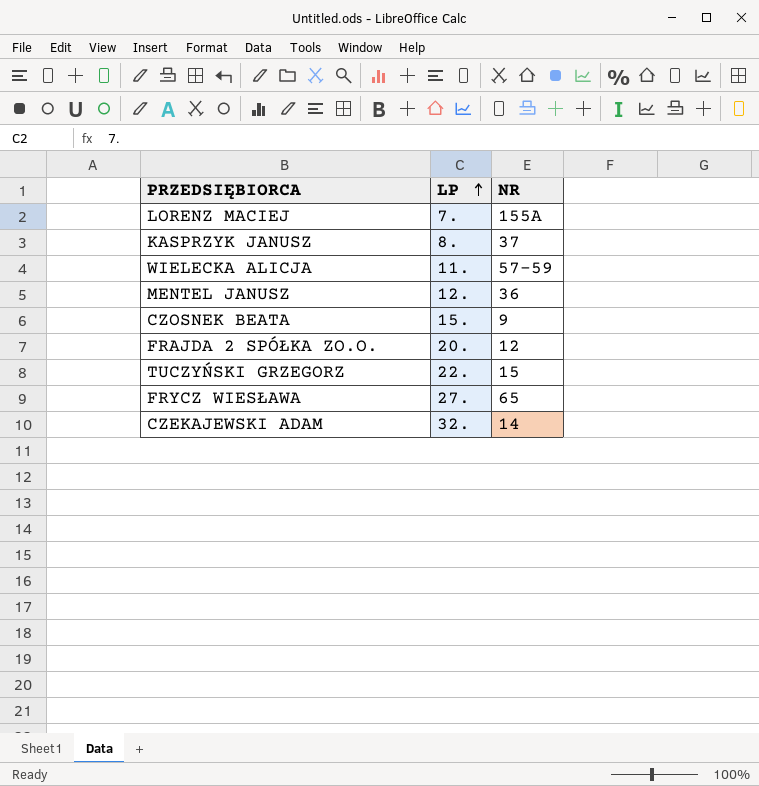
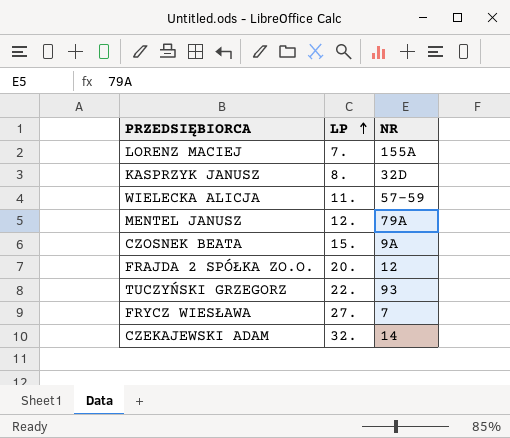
KASPRZYK JANUSZ | NR: 37 -> 32D
MENTEL JANUSZ | NR: 36 -> 79A
CZOSNEK BEATA | NR: 9 -> 9A
TUCZYŃSKI GRZEGORZ | NR: 15 -> 93
FRYCZ WIESŁAWA | NR: 65 -> 7

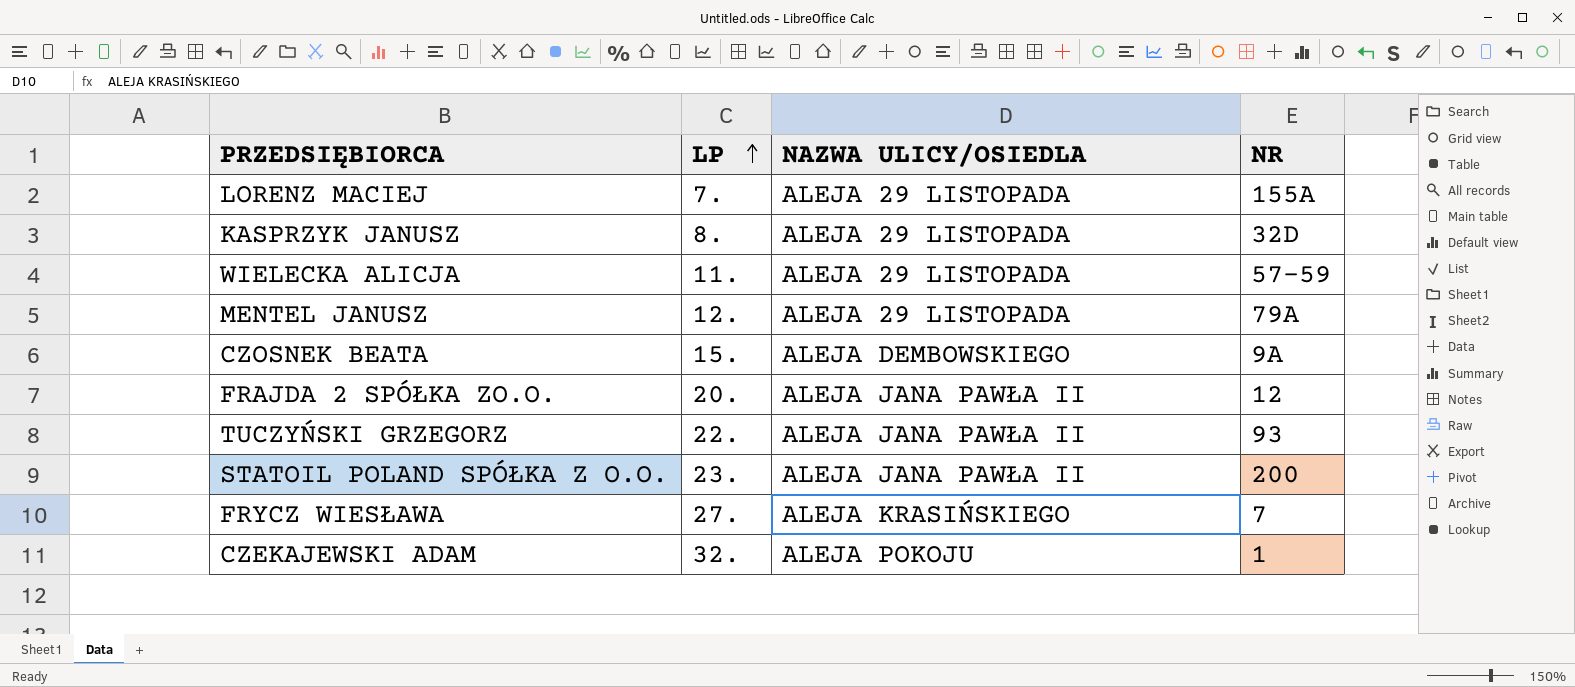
column NAZWA ULICY/OSIEDLA | position: none -> 3
row STATOIL POLAND SPÓŁKA Z O.O.: none -> 23. | ALEJA JANA PAWŁA II | 200
CZEKAJEWSKI ADAM | NR: 14 -> 1

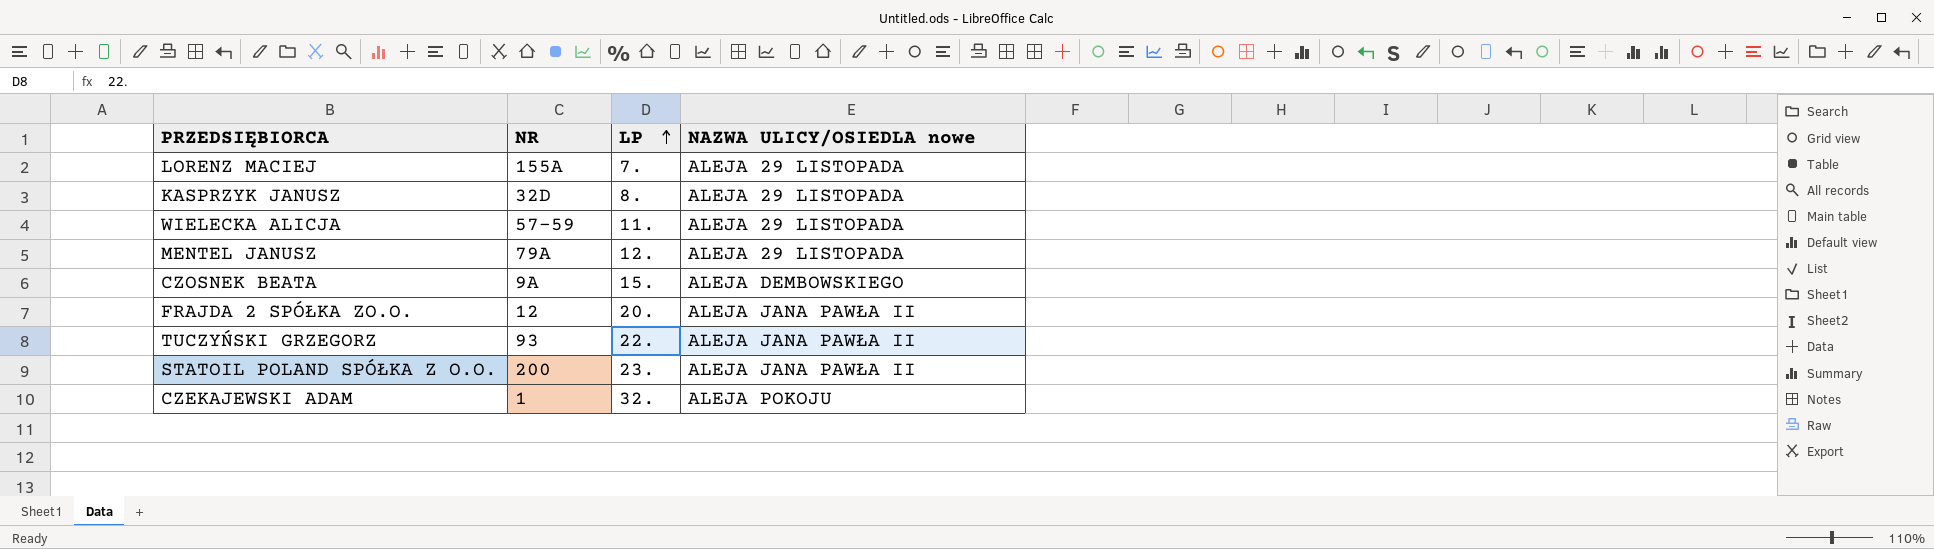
column NR | position: 4 -> 2
column name: NAZWA ULICY/OSIEDLA -> NAZWA ULICY/OSIEDLA nowe
row FRYCZ WIESŁAWA: 27. | ALEJA KRASIŃSKIEGO | 7 -> none

